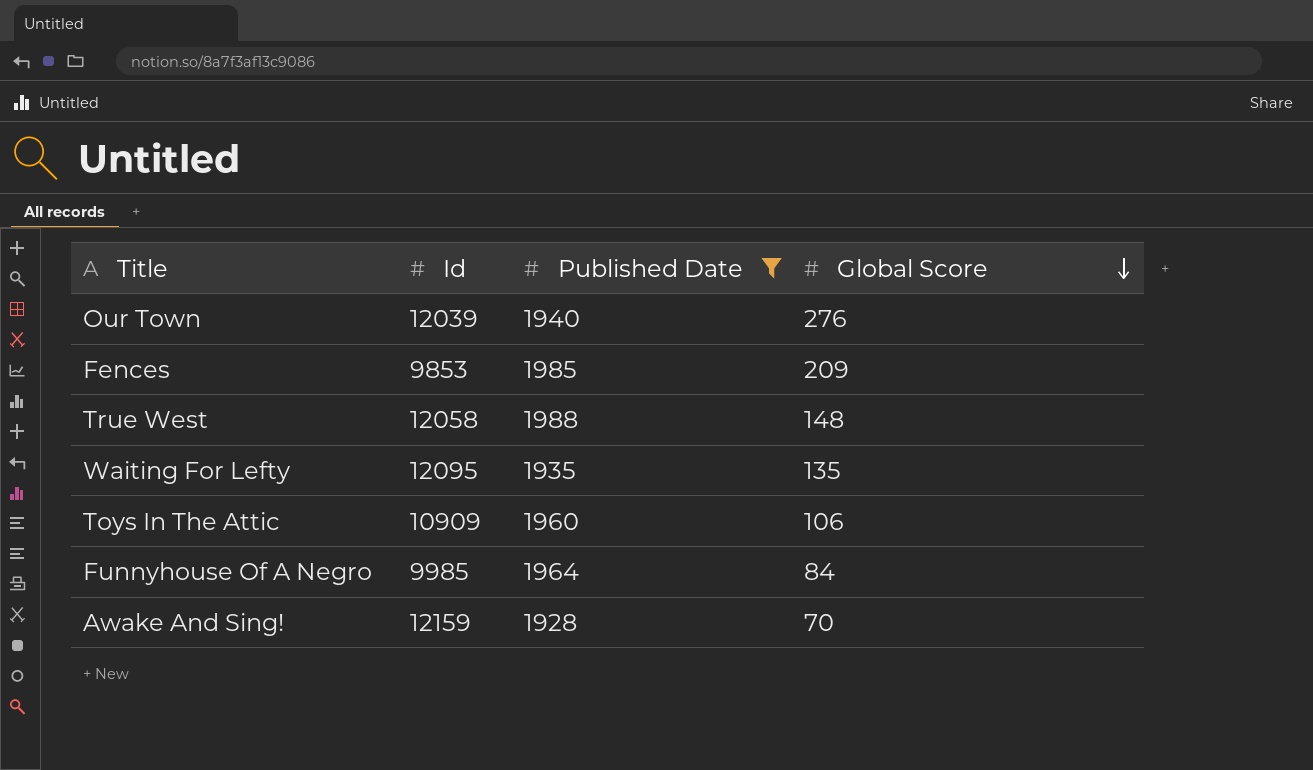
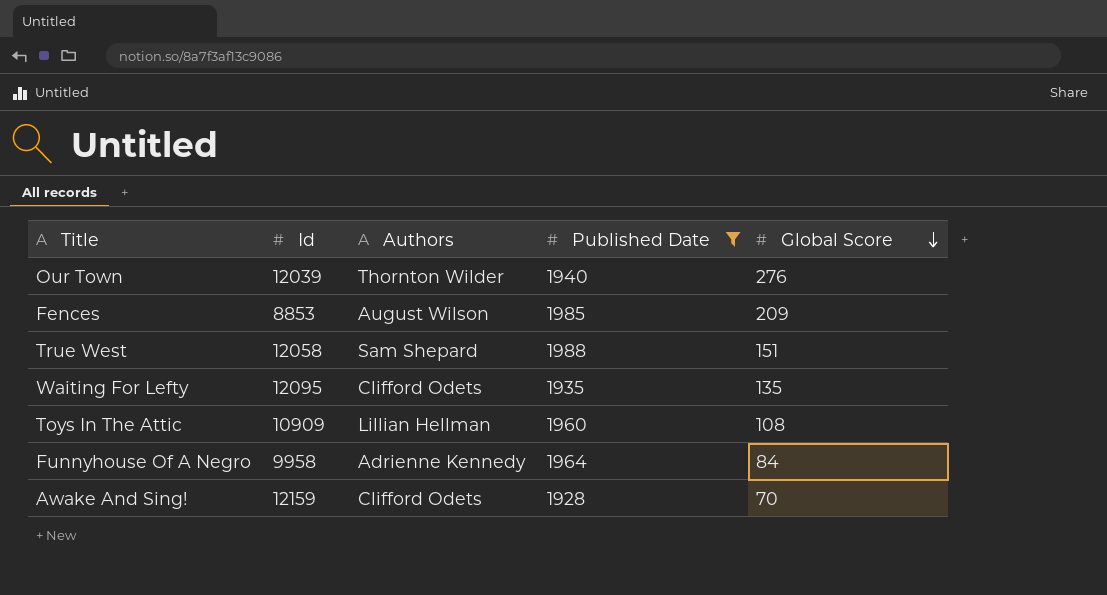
column Authors | position: none -> 3
Fences | Id: 9853 -> 8853
True West | Global Score: 148 -> 151
Toys In The Attic | Global Score: 106 -> 108
Funnyhouse Of A Negro | Id: 9985 -> 9958

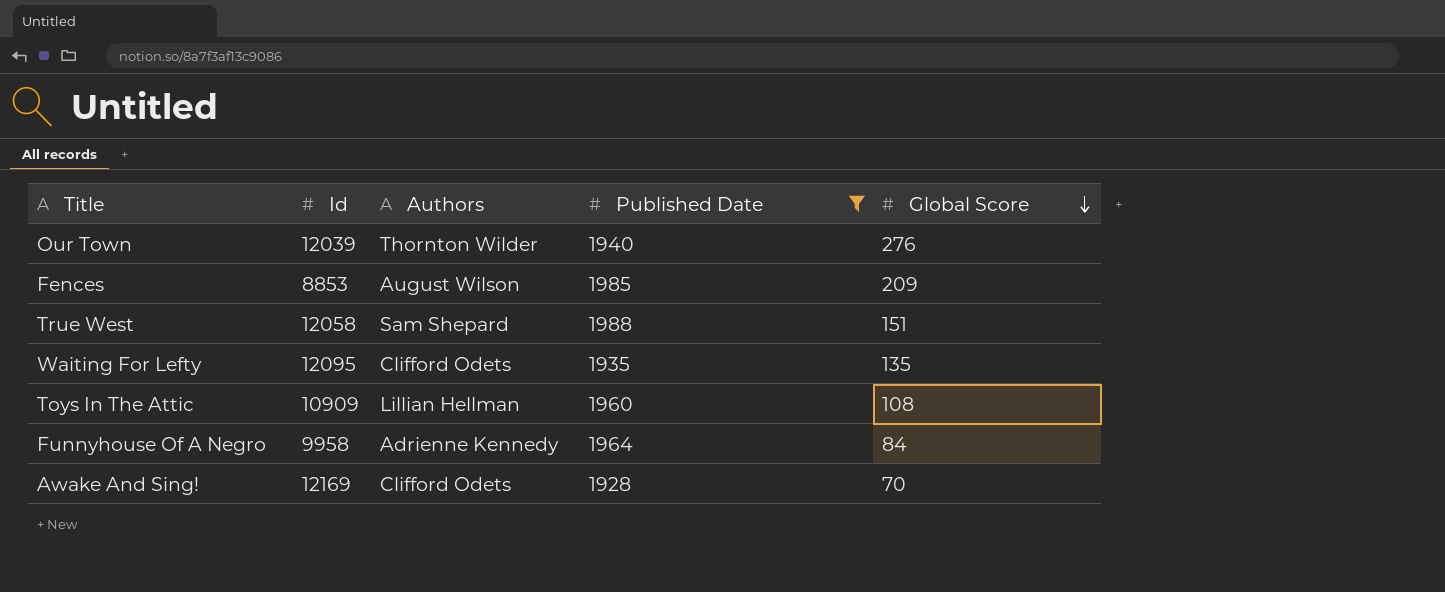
Awake And Sing! | Id: 12159 -> 12169

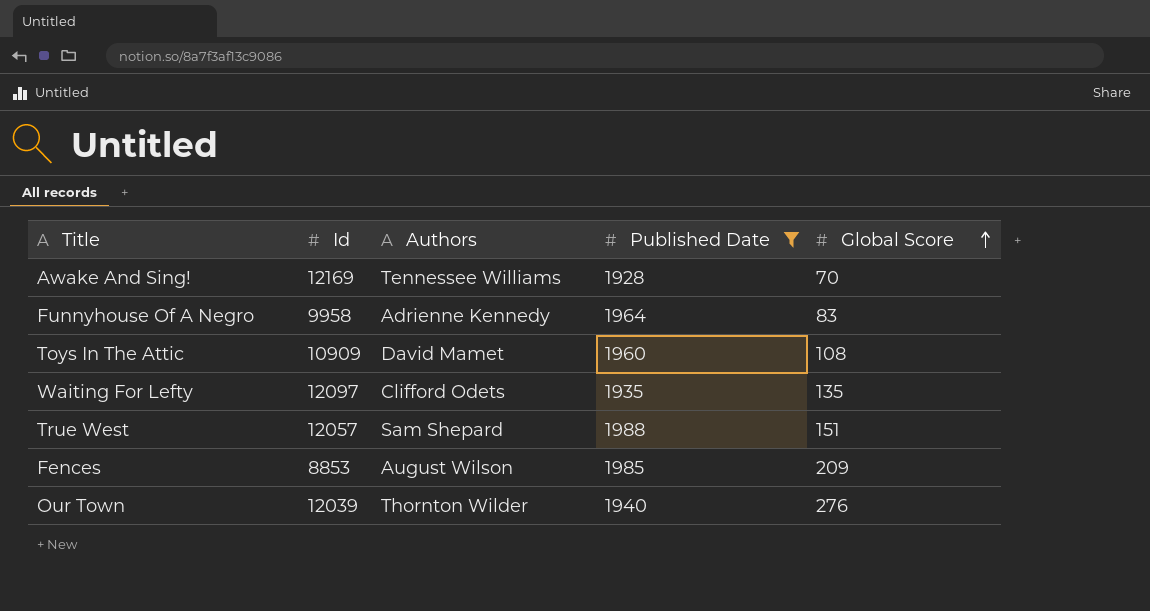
row order: Global Score descending -> Global Score ascending
Awake And Sing! | Authors: Clifford Odets -> Tennessee Williams
Funnyhouse Of A Negro | Global Score: 84 -> 83
Toys In The Attic | Authors: Lillian Hellman -> David Mamet
Waiting For Lefty | Id: 12095 -> 12097
True West | Id: 12058 -> 12057

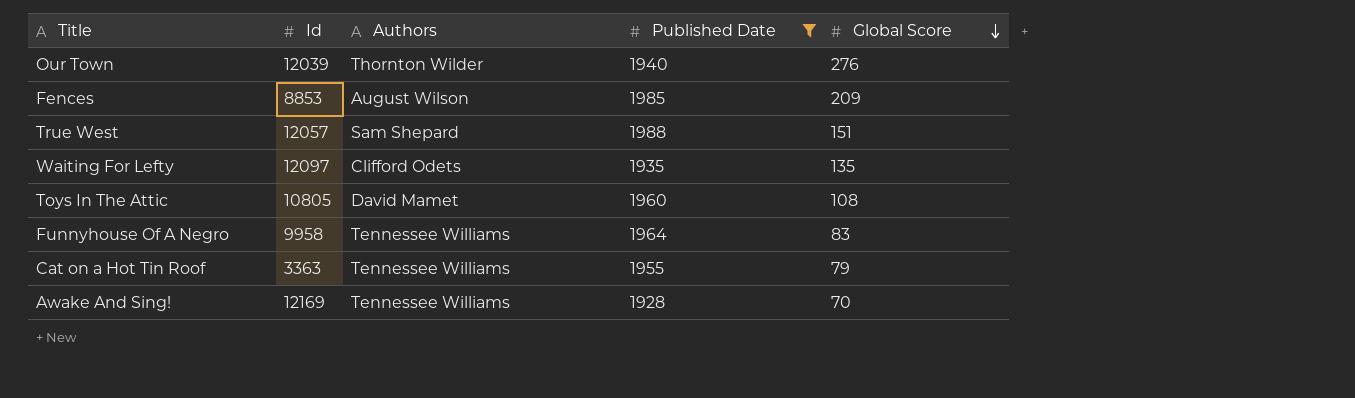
row order: Global Score ascending -> Global Score descending
Toys In The Attic | Id: 10909 -> 10805
Funnyhouse Of A Negro | Authors: Adrienne Kennedy -> Tennessee Williams
row Cat on a Hot Tin Roof: none -> 3363 | Tennessee Williams | 1955 | 79

